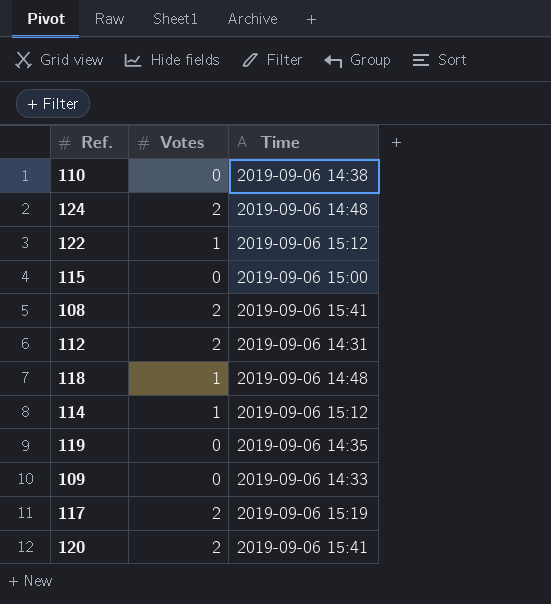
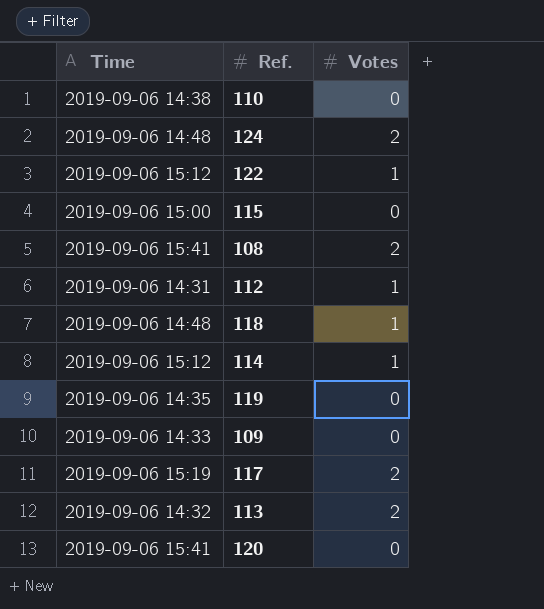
column Time | position: 3 -> 1
112 | Votes: 2 -> 1
row 113: none -> 2019-09-06 14:32 | 2
120 | Votes: 2 -> 0

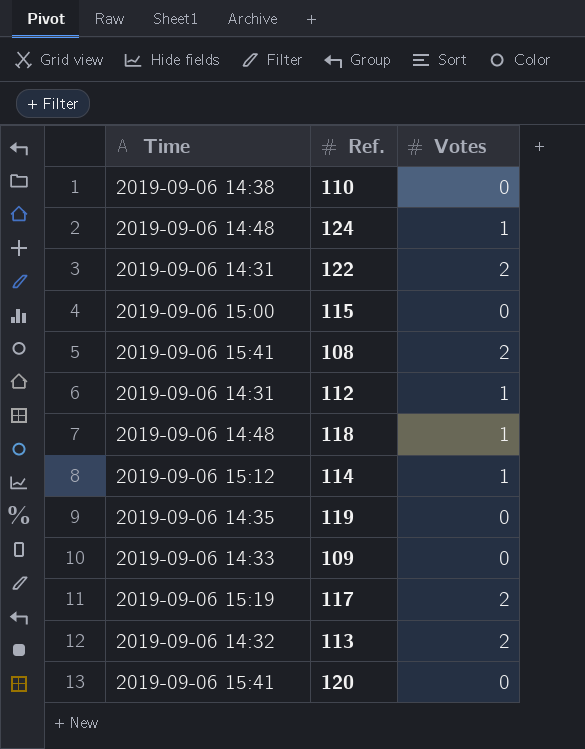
124 | Votes: 2 -> 1
122 | Time: 2019-09-06 15:12 -> 2019-09-06 14:31
122 | Votes: 1 -> 2

